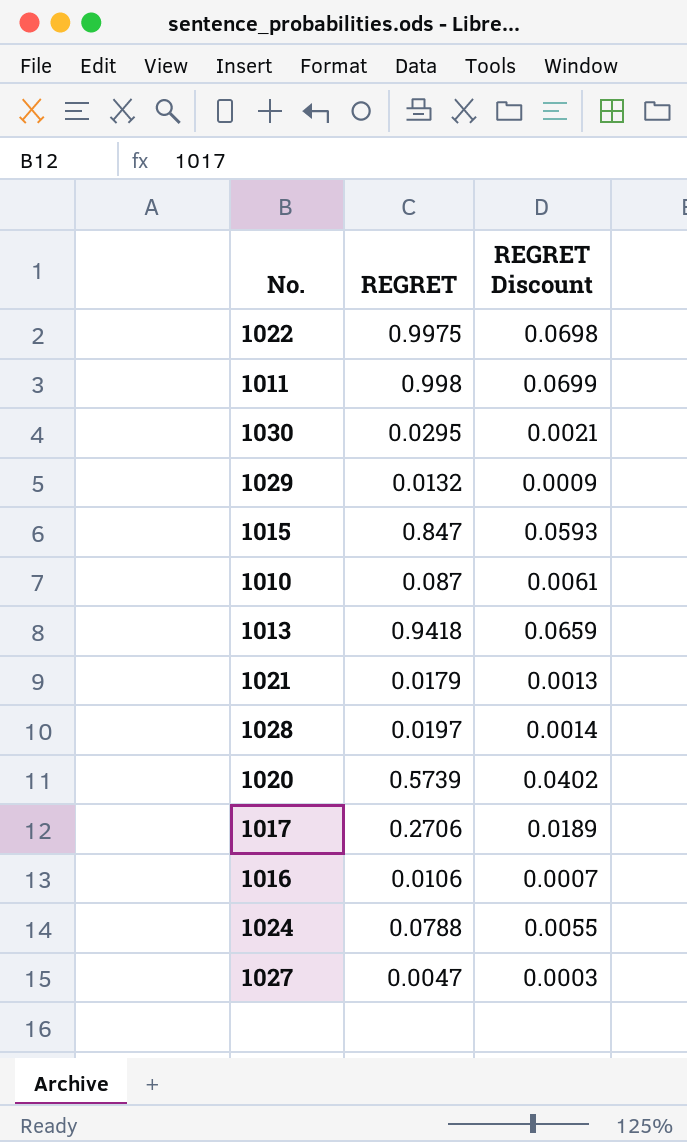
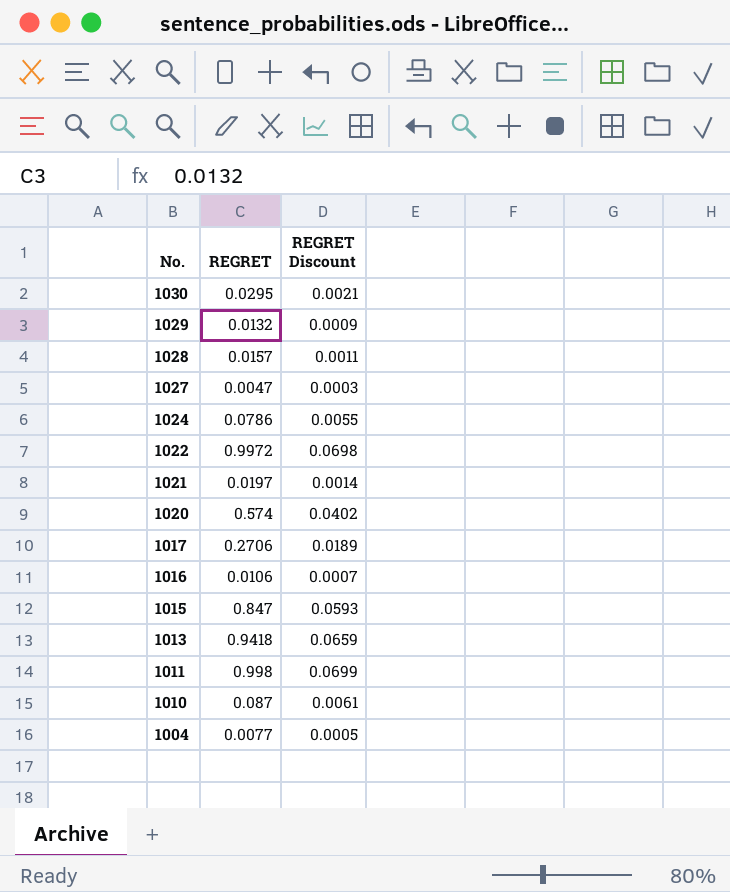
row order: none -> No. descending
1028 | REGRET: 0.0197 -> 0.0157
1028 | REGRET Discount: 0.0014 -> 0.0011
1024 | REGRET: 0.0788 -> 0.0786
1022 | REGRET: 0.9975 -> 0.9972
1021 | REGRET: 0.0179 -> 0.0197
1021 | REGRET Discount: 0.0013 -> 0.0014
1020 | REGRET: 0.5739 -> 0.574
row 1004: none -> 0.0077 | 0.0005

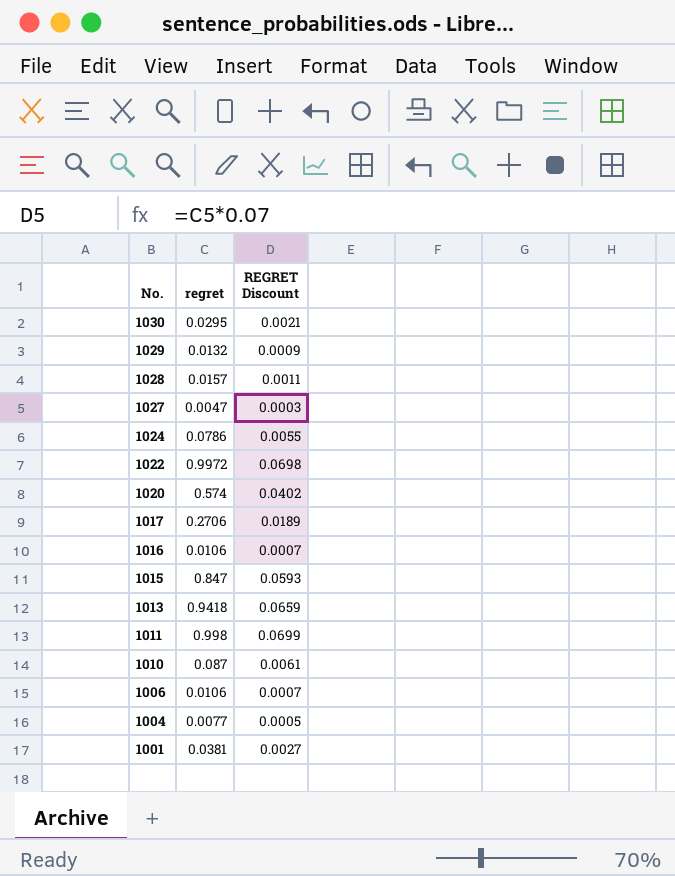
column name: REGRET -> regret
row 1021: 0.0197 | 0.0014 -> none
row 1006: none -> 0.0106 | 0.0007
row 1001: none -> 0.0381 | 0.0027

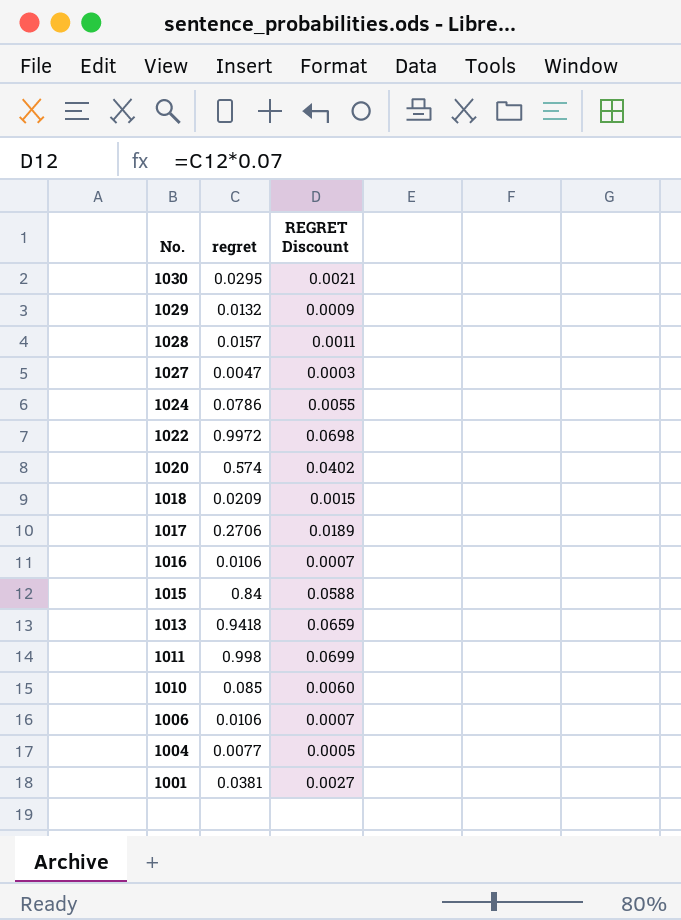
row 1018: none -> 0.0209 | 0.0015
1015 | regret: 0.847 -> 0.84
1015 | REGRET Discount: 0.0593 -> 0.0588
1010 | regret: 0.087 -> 0.085
1010 | REGRET Discount: 0.0061 -> 0.0060

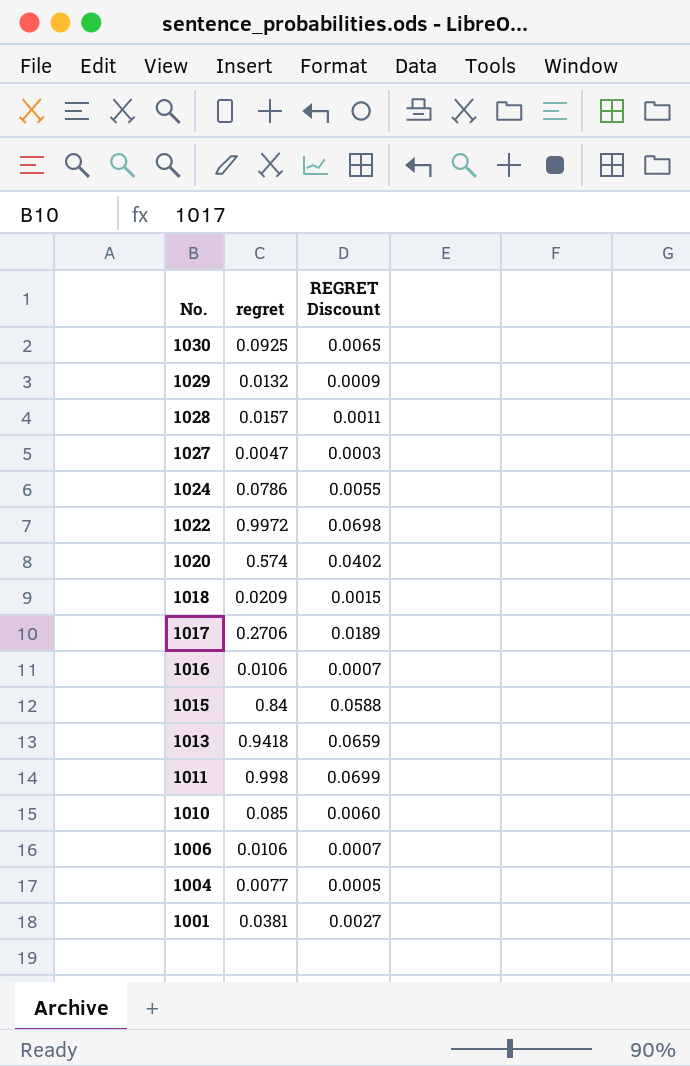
1030 | regret: 0.0295 -> 0.0925
1030 | REGRET Discount: 0.0021 -> 0.0065

